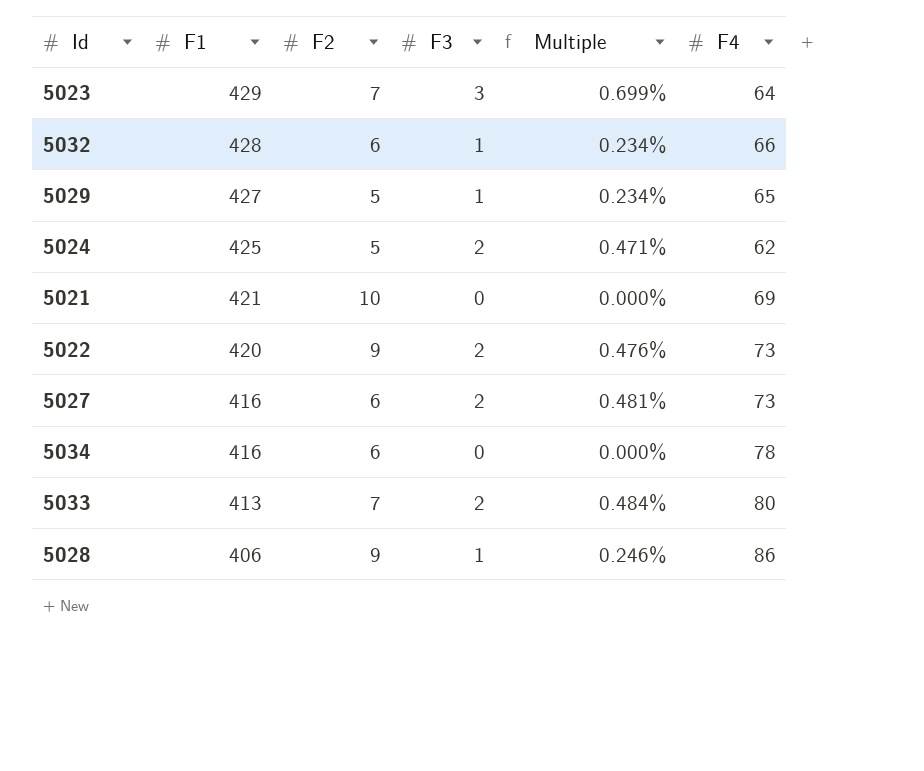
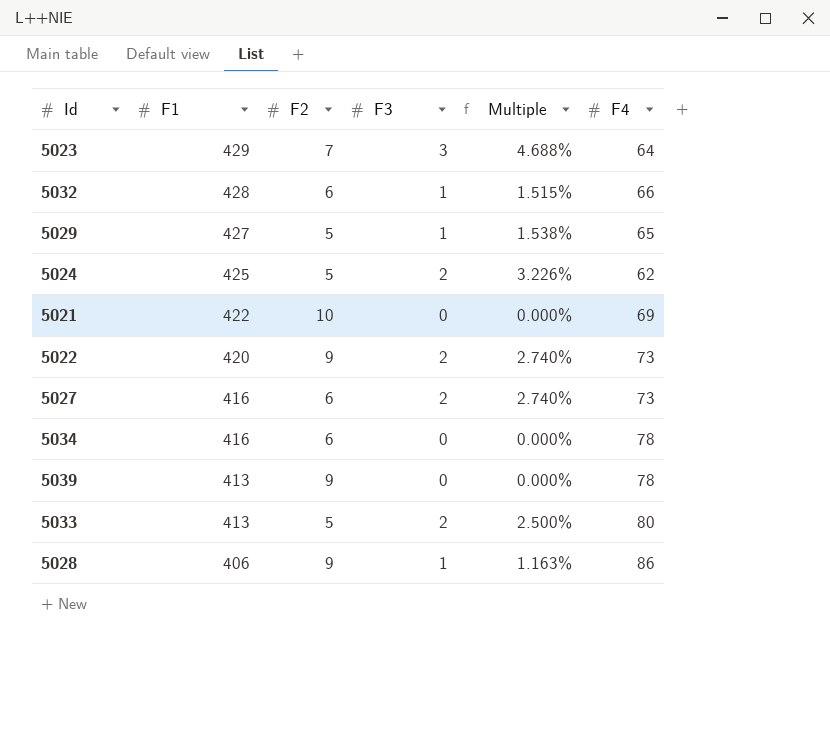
column Multiple | formula: [F3] / [F1] -> [F3] / [F4]
5021 | F1: 421 -> 422
row 5039: none -> 413 | 9 | 0 | 0.000% | 78
5033 | F2: 7 -> 5

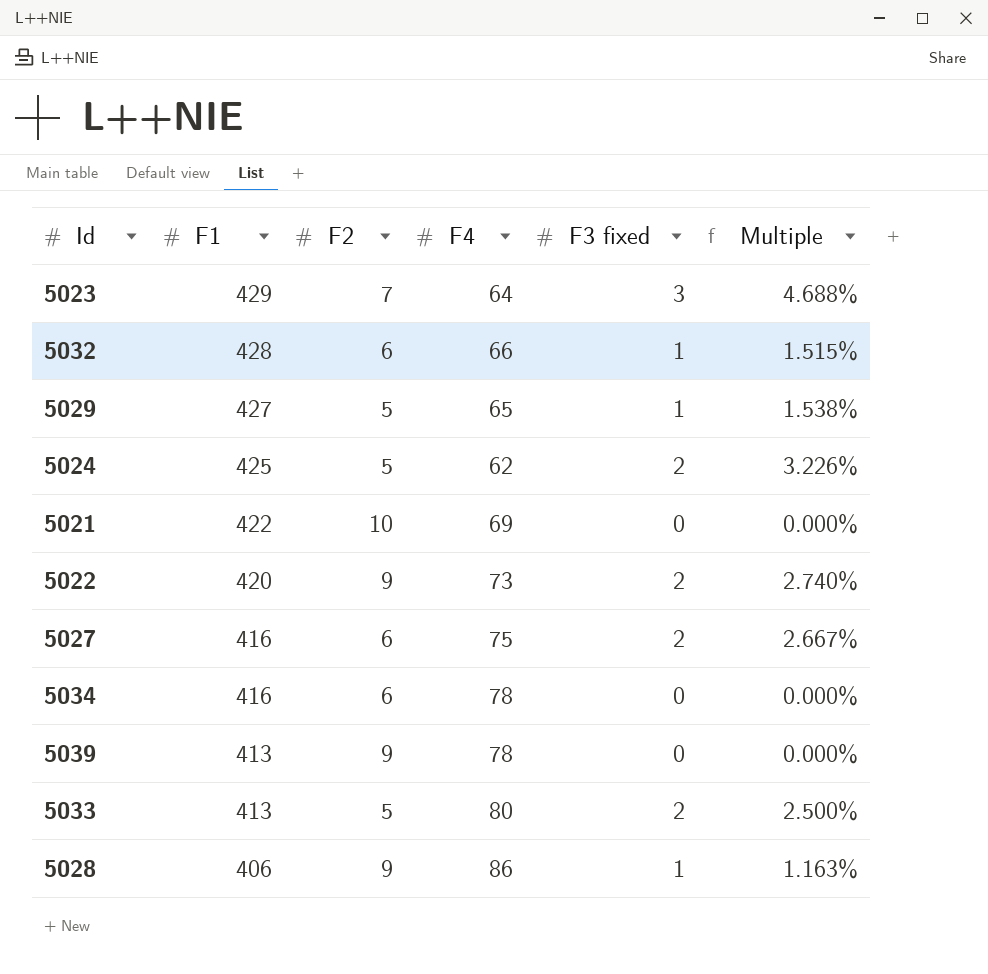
column F4 | position: 6 -> 4
column name: F3 -> F3 fixed
5027 | F4: 73 -> 75
5027 | Multiple: 2.740% -> 2.667%

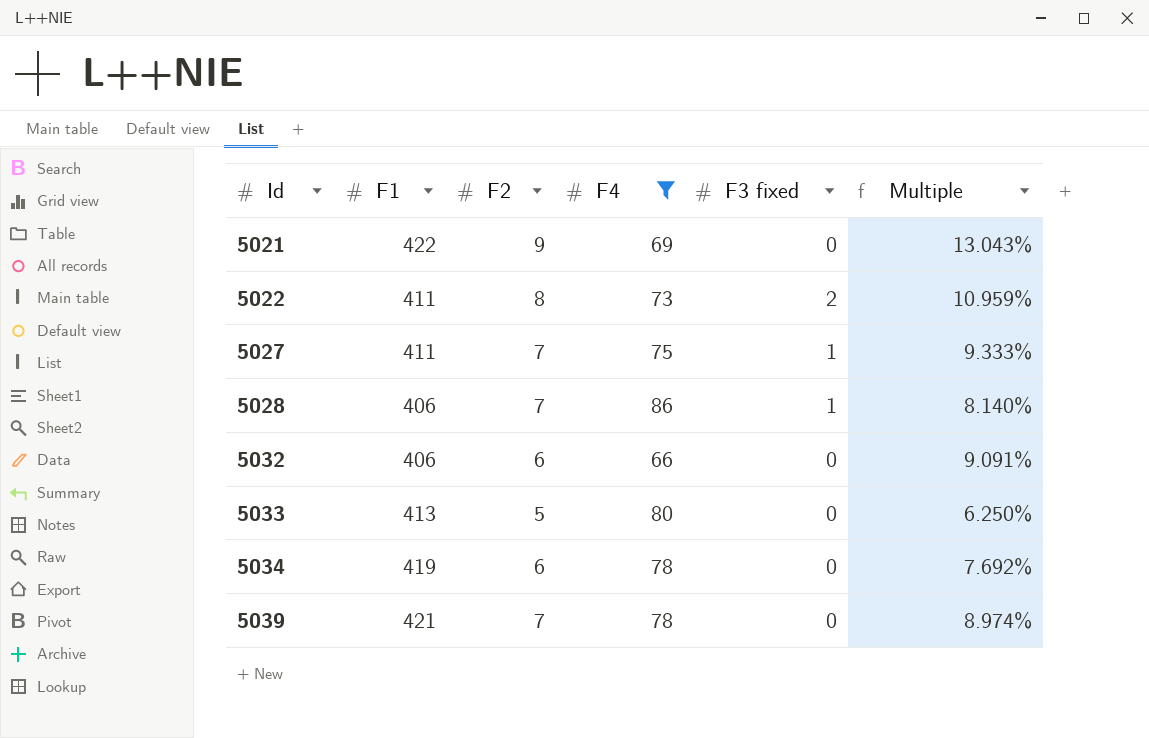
filter: none -> F4 >= 66
row order: F1 descending -> Id ascending
column Multiple | formula: [F3 fixed] / [F4] -> [F2] / [F4]
5021 | F2: 10 -> 9
5022 | F1: 420 -> 411
5022 | F2: 9 -> 8
5027 | F1: 416 -> 411
5027 | F2: 6 -> 7
5027 | F3 fixed: 2 -> 1
5028 | F2: 9 -> 7
5032 | F1: 428 -> 406
5032 | F3 fixed: 1 -> 0
5033 | F3 fixed: 2 -> 0
5034 | F1: 416 -> 419
5039 | F1: 413 -> 421
5039 | F2: 9 -> 7

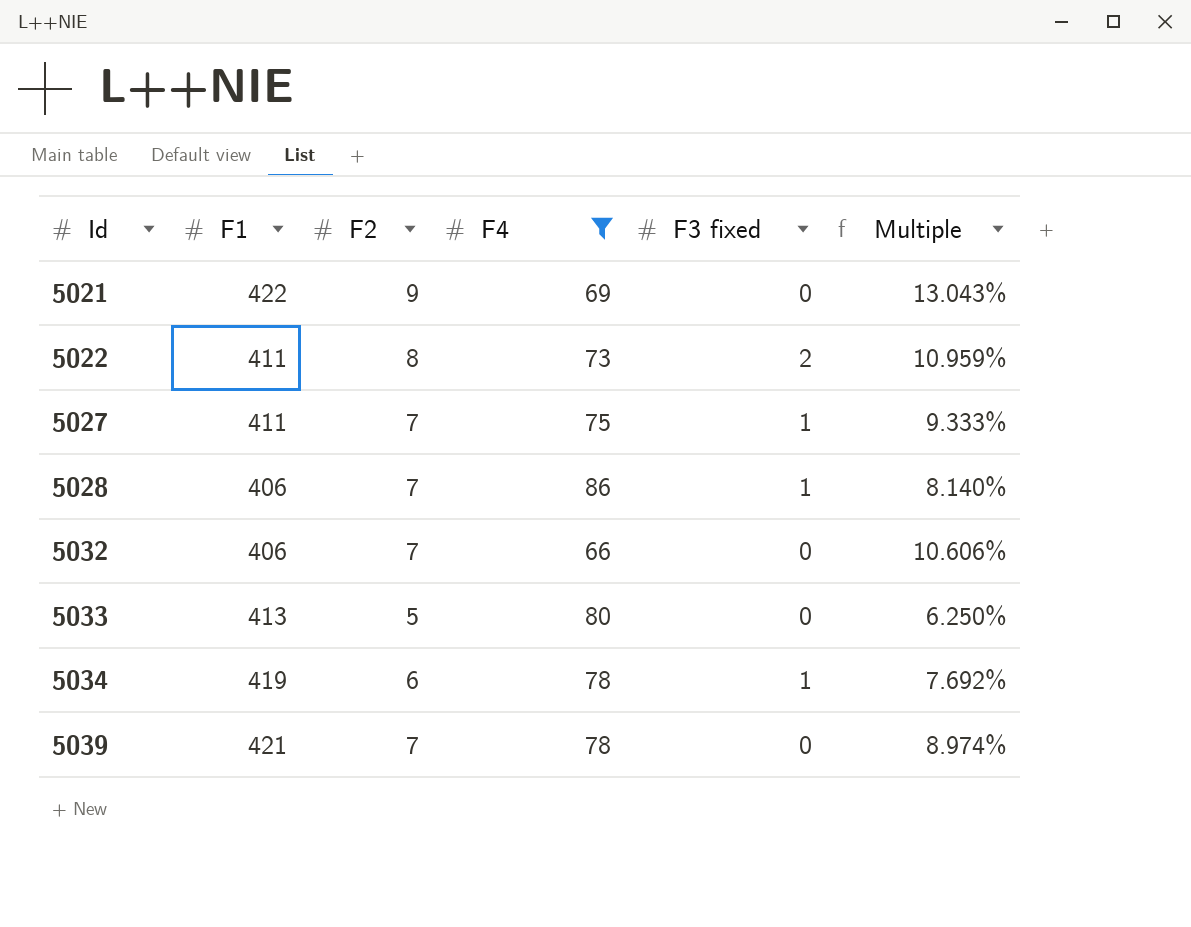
5032 | F2: 6 -> 7
5032 | Multiple: 9.091% -> 10.606%
5034 | F3 fixed: 0 -> 1

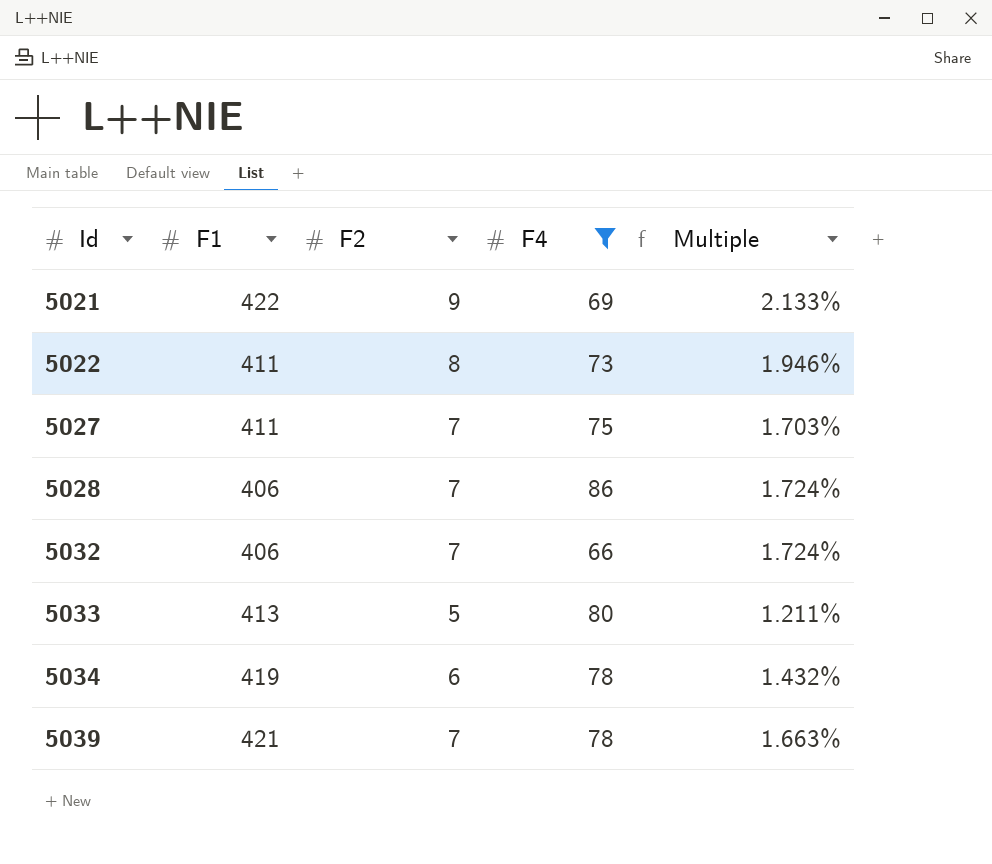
column F3 fixed | position: 5 -> none
column Multiple | formula: [F2] / [F4] -> [F2] / [F1]

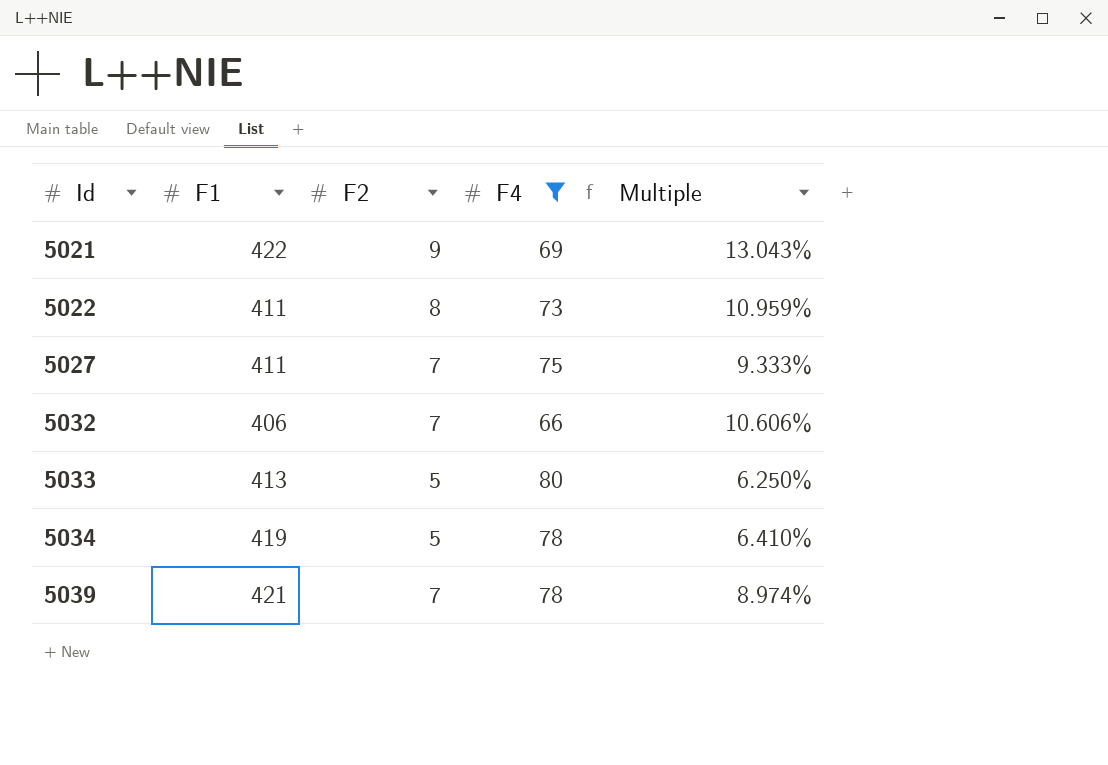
column Multiple | formula: [F2] / [F1] -> [F2] / [F4]
row 5028: 406 | 7 | 86 | 1.724% -> none
5034 | F2: 6 -> 5

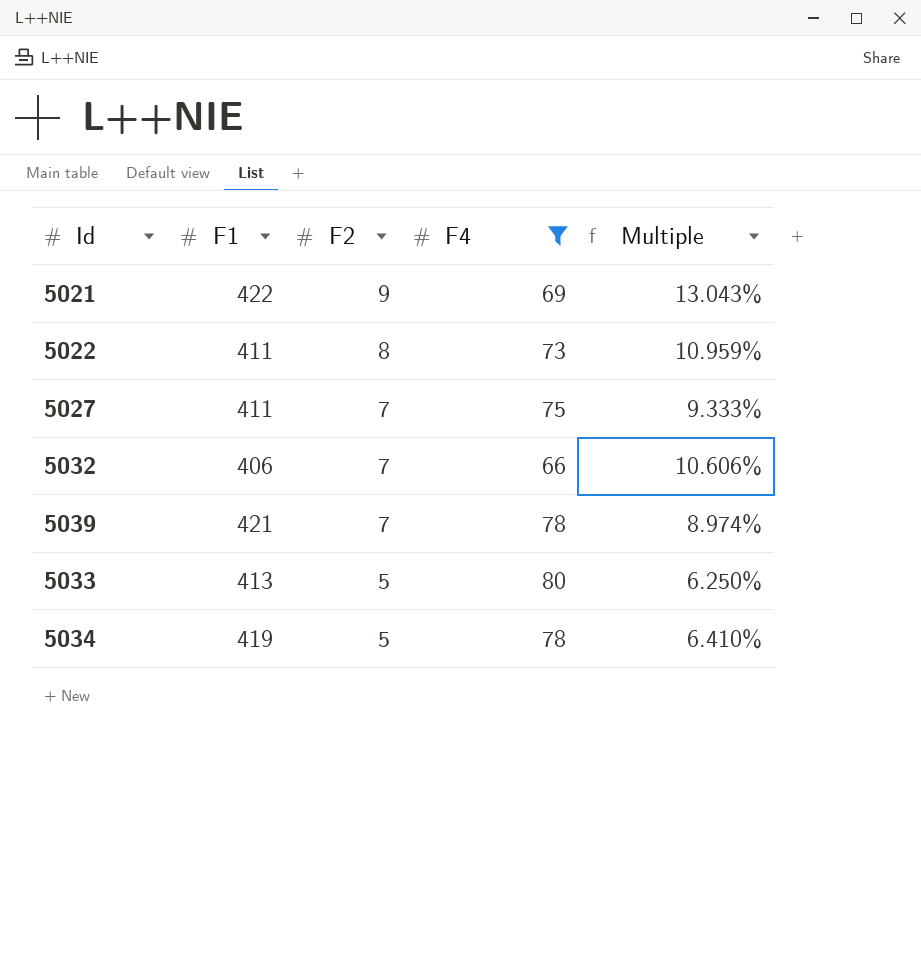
row order: Id ascending -> F2 descending

